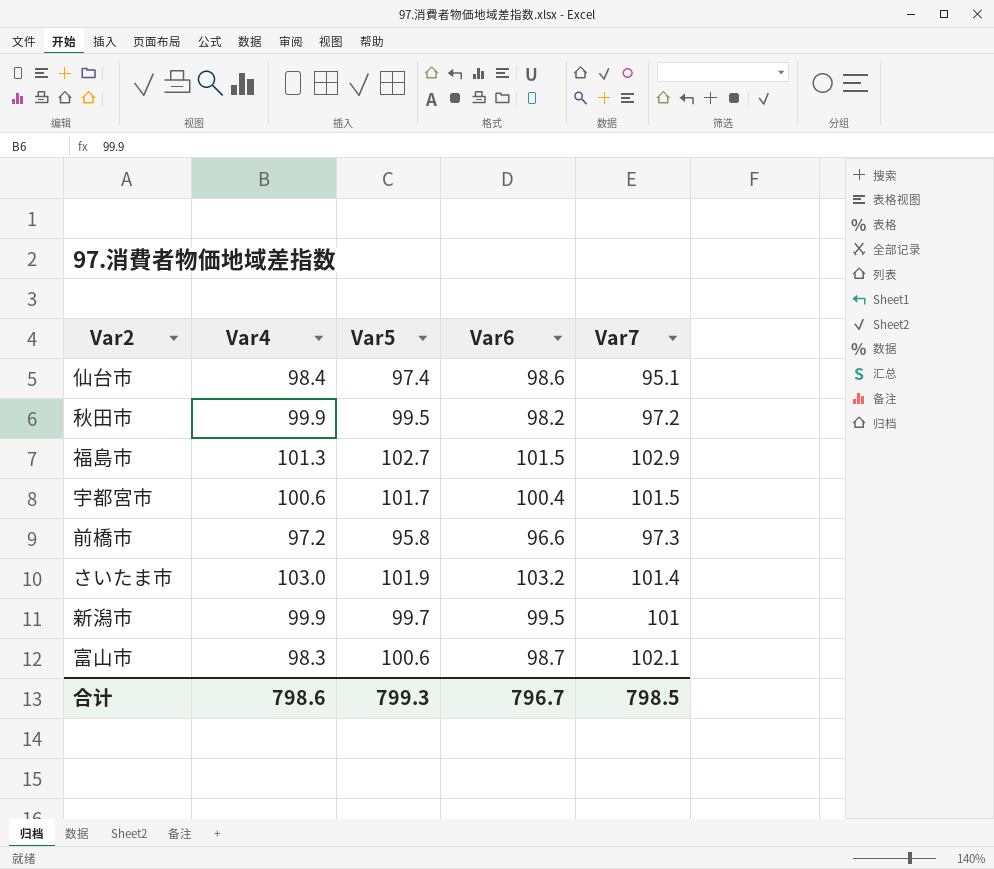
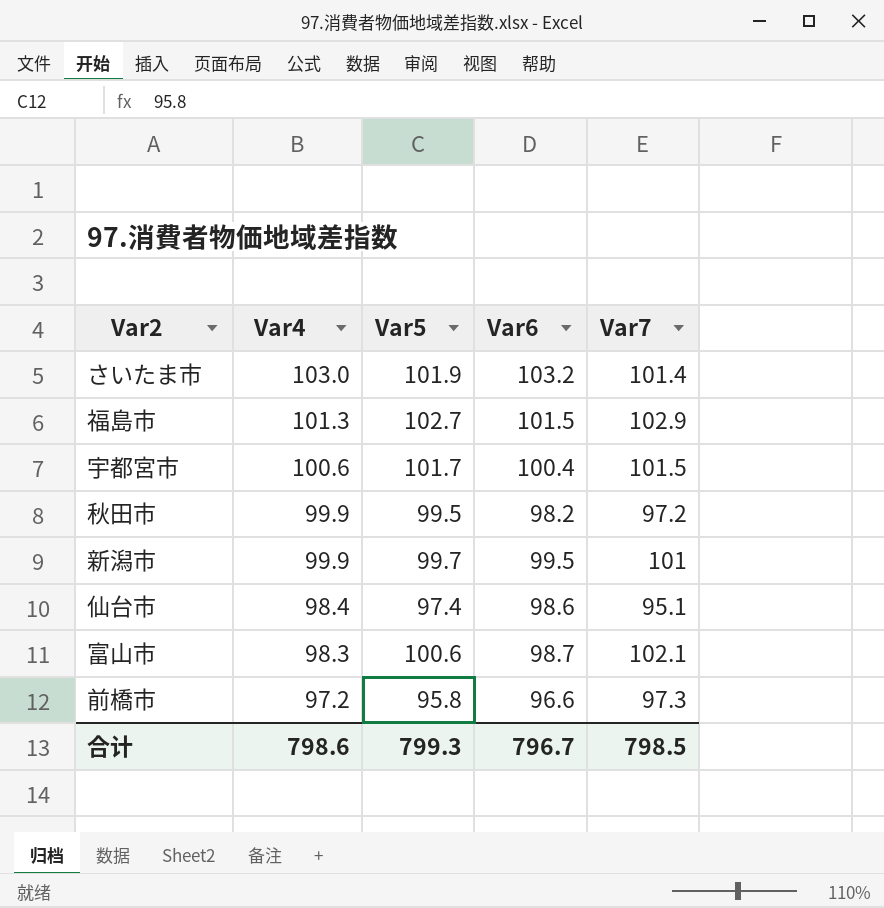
row order: none -> Var4 descending

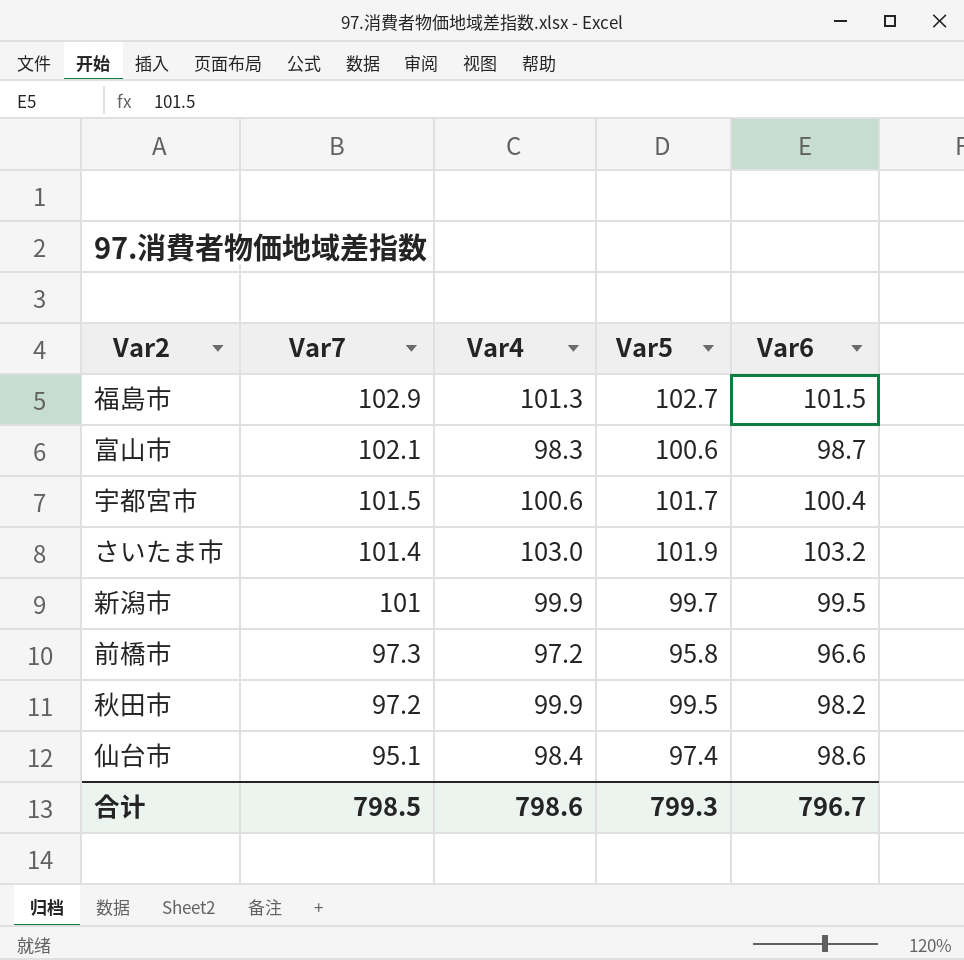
row order: Var4 descending -> Var7 descending
column Var7 | position: 5 -> 2

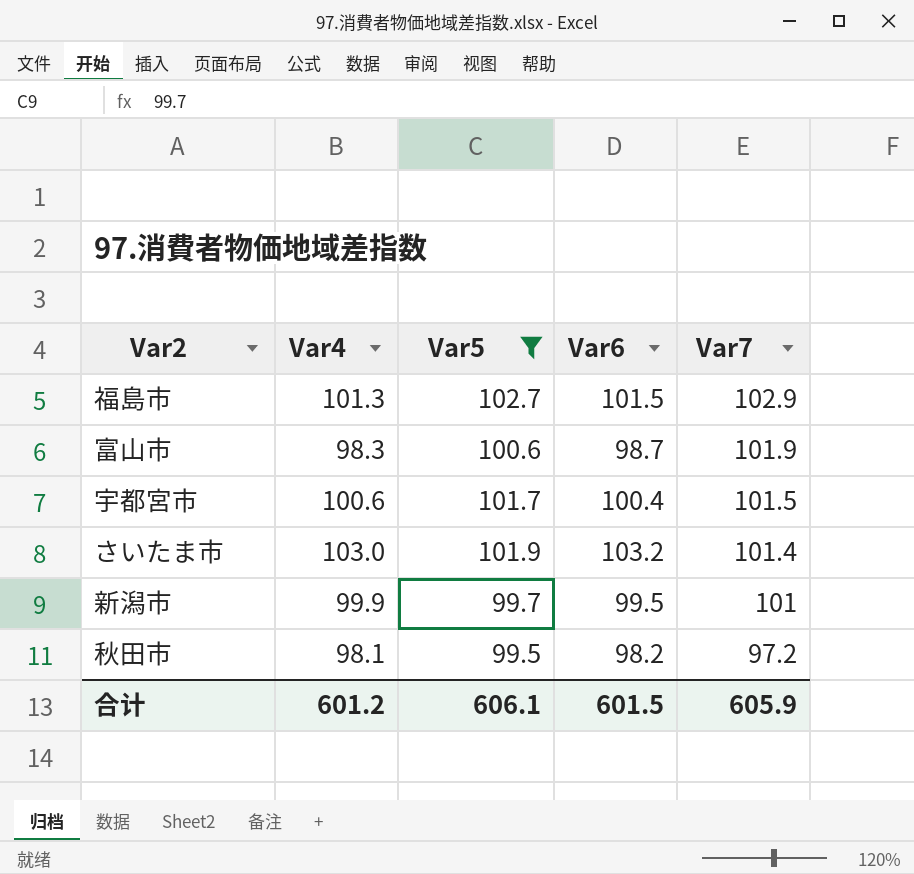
filter: none -> Var5 >= 99.5
column Var7 | position: 2 -> 5
富山市 | Var7: 102.1 -> 101.9
秋田市 | Var4: 99.9 -> 98.1
合计 | Var4: 798.6 -> 601.2
合计 | Var5: 799.3 -> 606.1
合计 | Var6: 796.7 -> 601.5
合计 | Var7: 798.5 -> 605.9

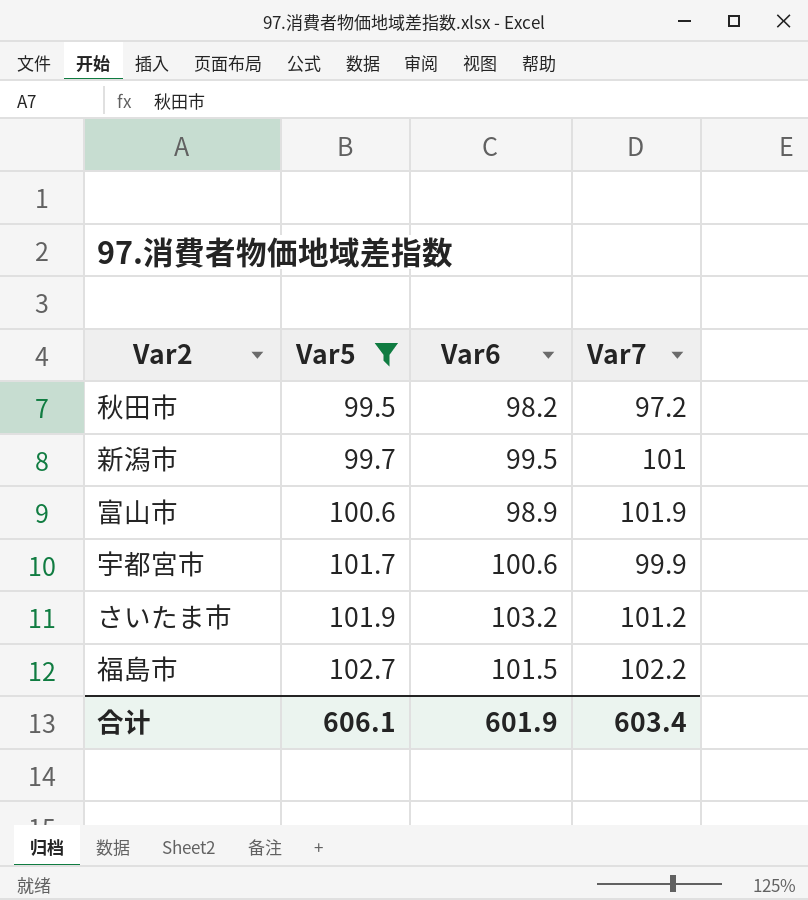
row order: Var7 descending -> Var5 ascending
column Var4 | position: 2 -> none
富山市 | Var6: 98.7 -> 98.9
宇都宮市 | Var6: 100.4 -> 100.6
宇都宮市 | Var7: 101.5 -> 99.9
さいたま市 | Var7: 101.4 -> 101.2
福島市 | Var7: 102.9 -> 102.2
合计 | Var6: 601.5 -> 601.9
合计 | Var7: 605.9 -> 603.4

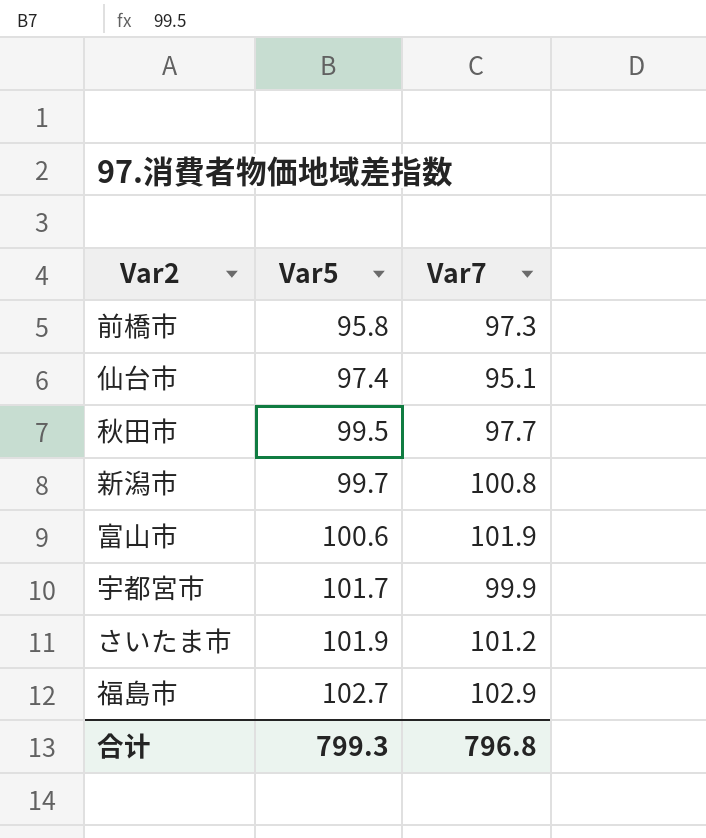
filter: Var5 >= 99.5 -> none
column Var6 | position: 3 -> none
秋田市 | Var7: 97.2 -> 97.7
新潟市 | Var7: 101 -> 100.8
福島市 | Var7: 102.2 -> 102.9
合计 | Var5: 606.1 -> 799.3
合计 | Var7: 603.4 -> 796.8

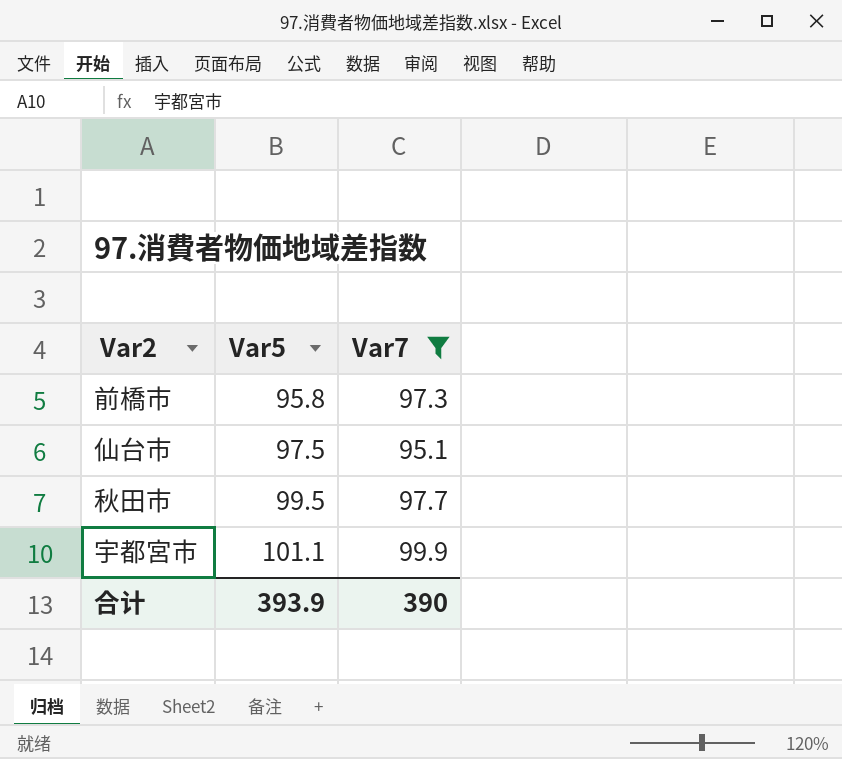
filter: none -> Var7 <= 99.9
仙台市 | Var5: 97.4 -> 97.5
宇都宮市 | Var5: 101.7 -> 101.1
合计 | Var5: 799.3 -> 393.9
合计 | Var7: 796.8 -> 390

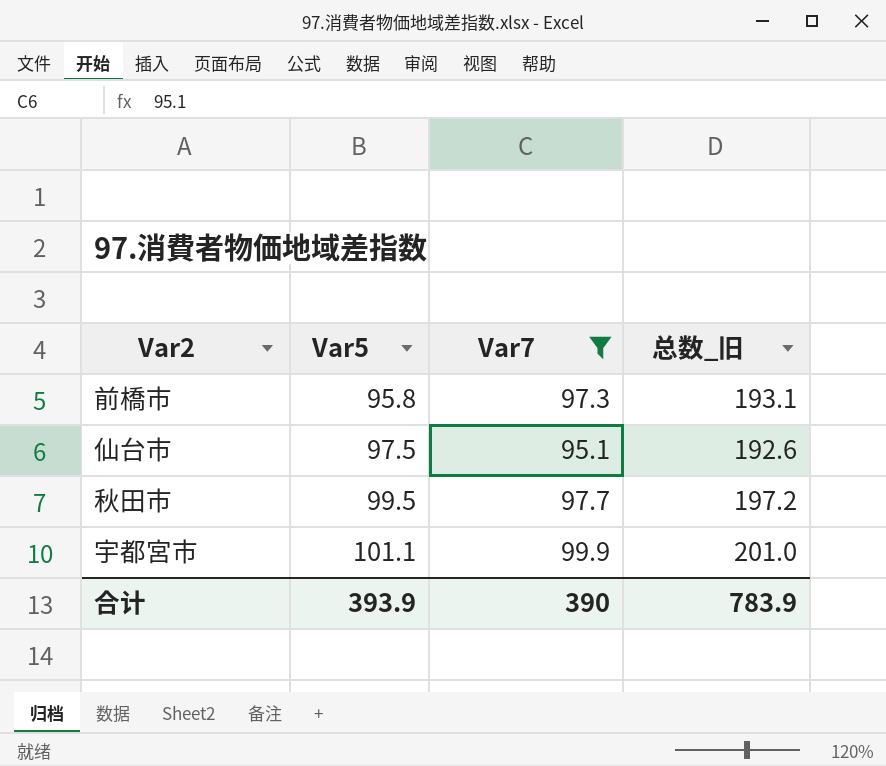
column 总数_旧 | formula: none -> [Var5] + [Var7]

